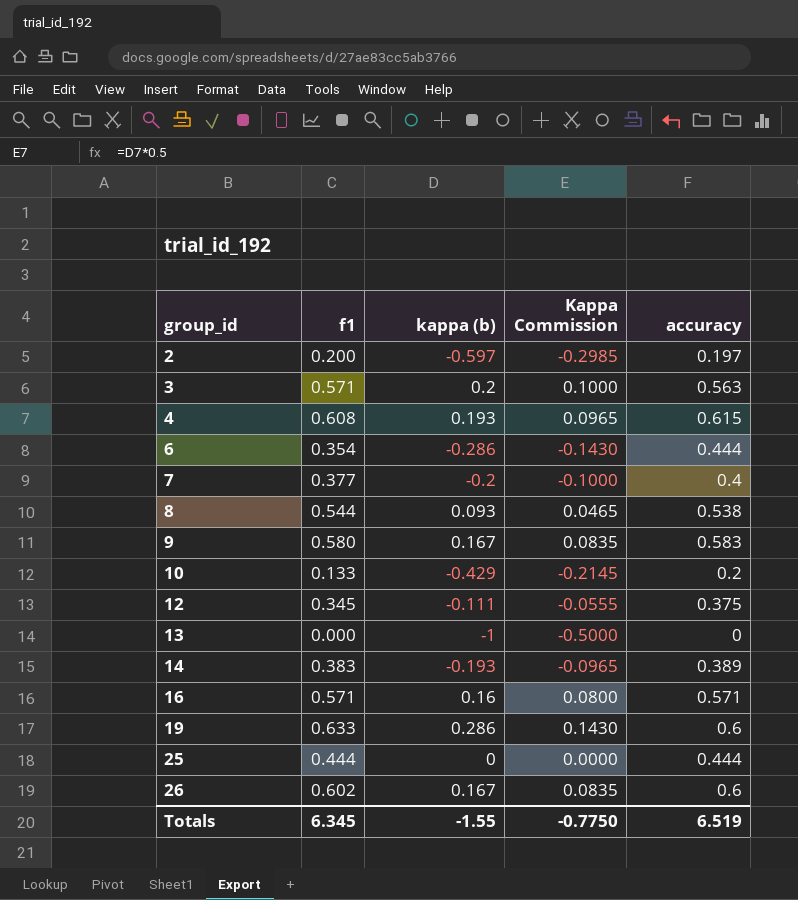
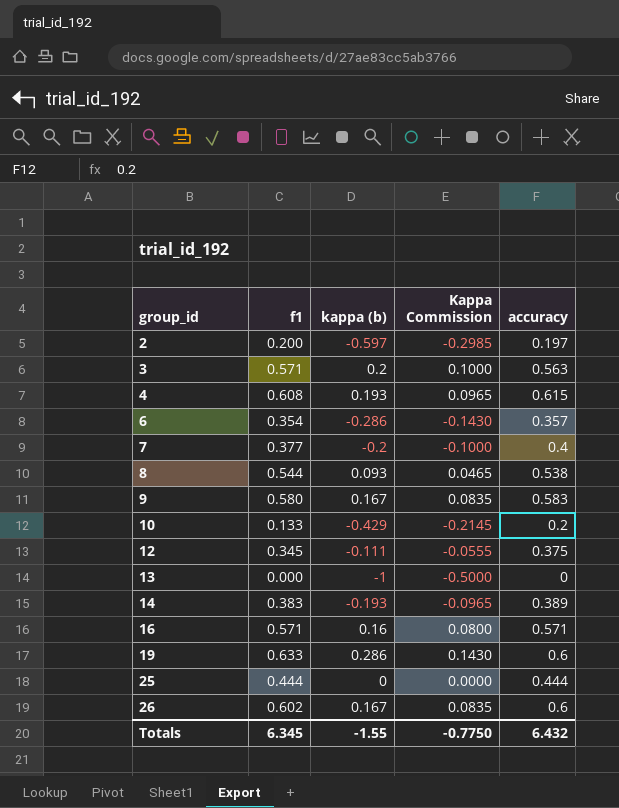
6 | accuracy: 0.444 -> 0.357
Totals | accuracy: 6.519 -> 6.432

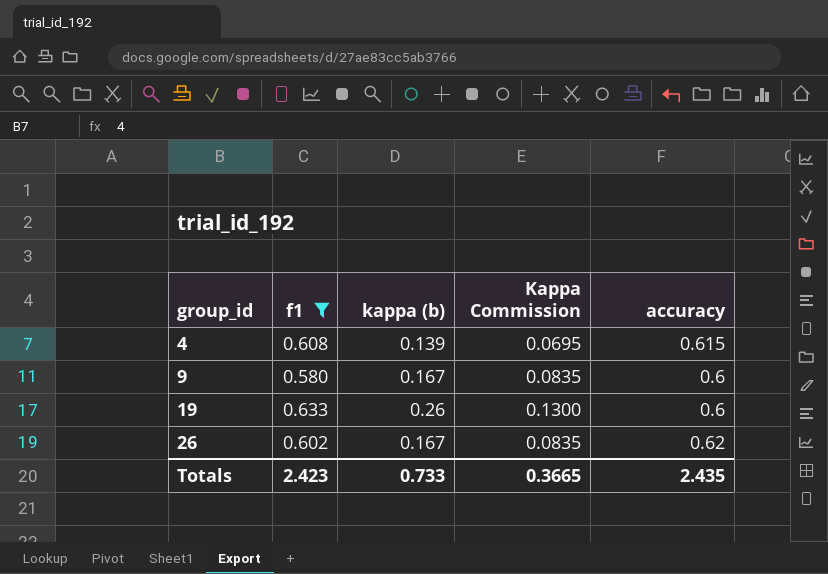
filter: none -> f1 >= 0.580
4 | kappa (b): 0.193 -> 0.139
4 | Kappa Commission: 0.0965 -> 0.0695
9 | accuracy: 0.583 -> 0.6
19 | kappa (b): 0.286 -> 0.26
19 | Kappa Commission: 0.1430 -> 0.1300
26 | accuracy: 0.6 -> 0.62
Totals | f1: 6.345 -> 2.423
Totals | kappa (b): -1.55 -> 0.733
Totals | Kappa Commission: -0.7750 -> 0.3665
Totals | accuracy: 6.432 -> 2.435

